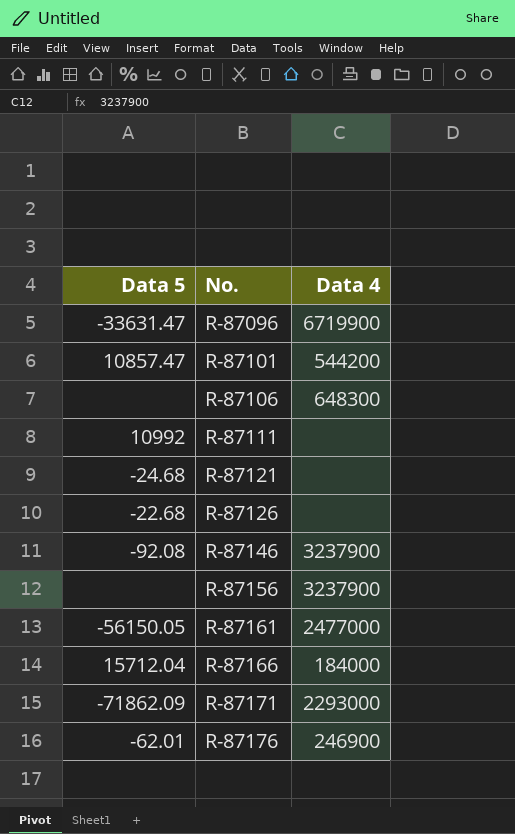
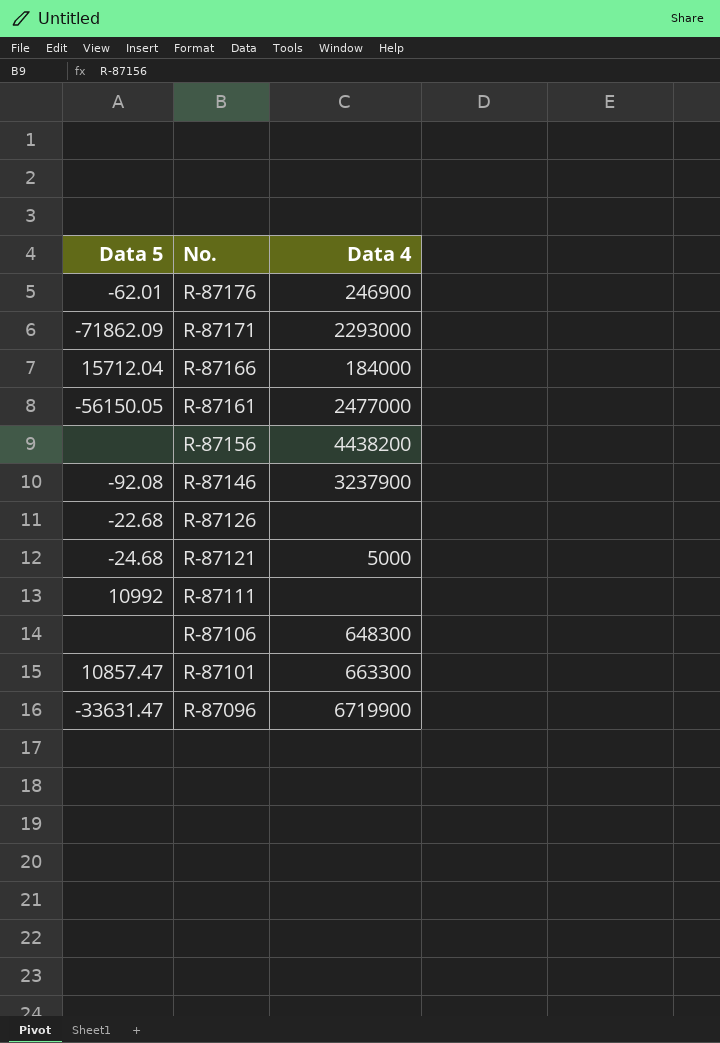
row order: No. ascending -> No. descending
R-87156 | Data 4: 3237900 -> 4438200
R-87121 | Data 4: none -> 5000
R-87101 | Data 4: 544200 -> 663300

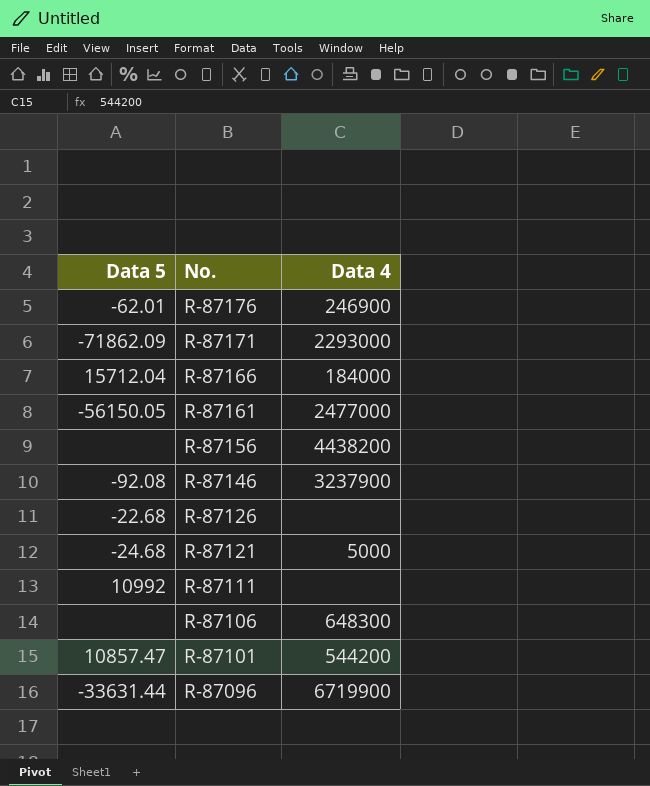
R-87101 | Data 4: 663300 -> 544200
R-87096 | Data 5: -33631.47 -> -33631.44

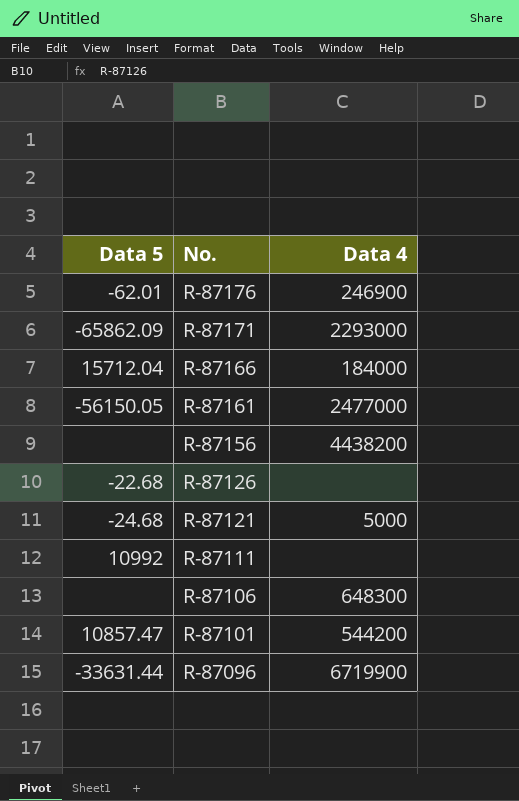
row R-87146: -92.08 | 3237900 -> none
R-87171 | Data 5: -71862.09 -> -65862.09

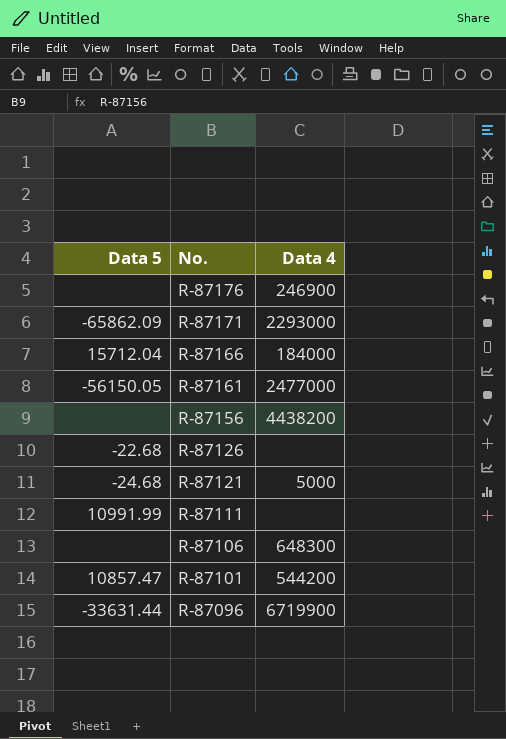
R-87176 | Data 5: -62.01 -> none
R-87111 | Data 5: 10992 -> 10991.99

